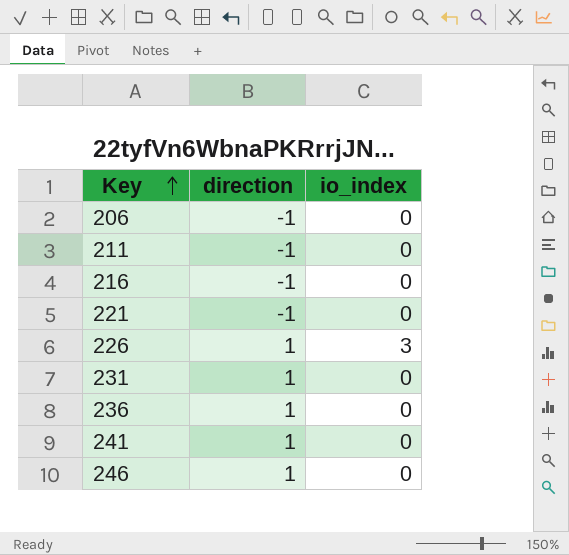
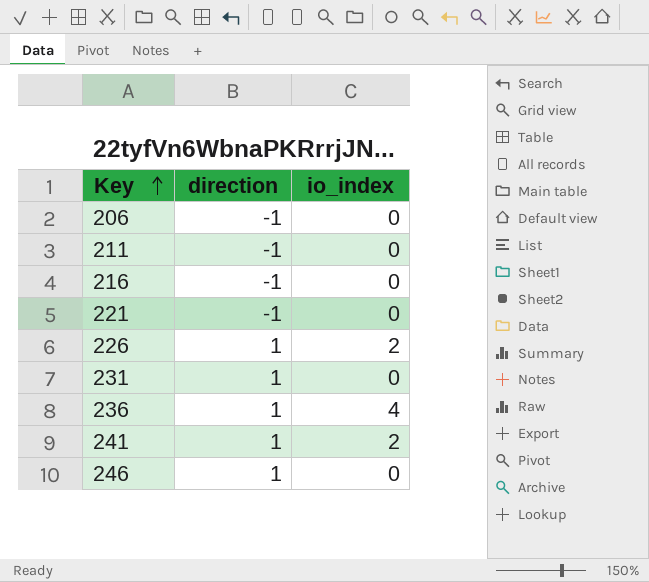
226 | io_index: 3 -> 2
236 | io_index: 0 -> 4
241 | io_index: 0 -> 2

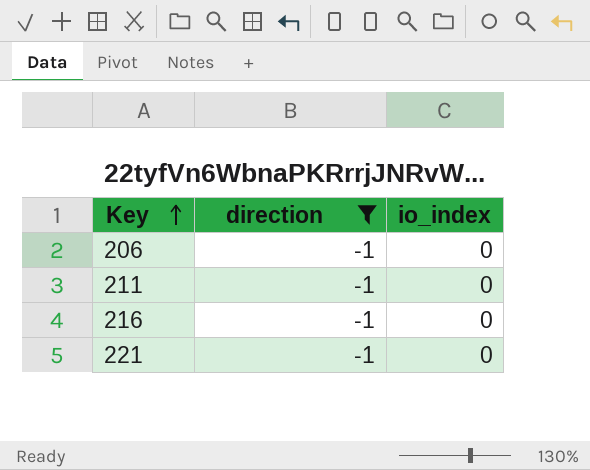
filter: none -> direction = -1

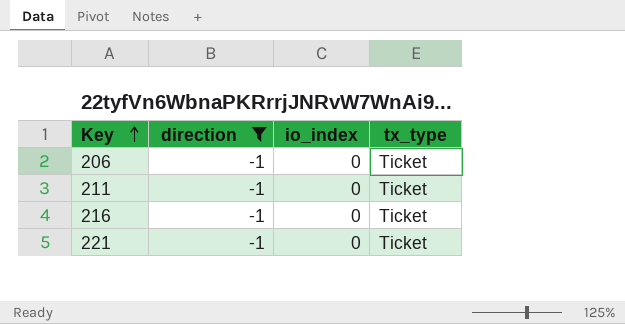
column tx_type | position: none -> 4

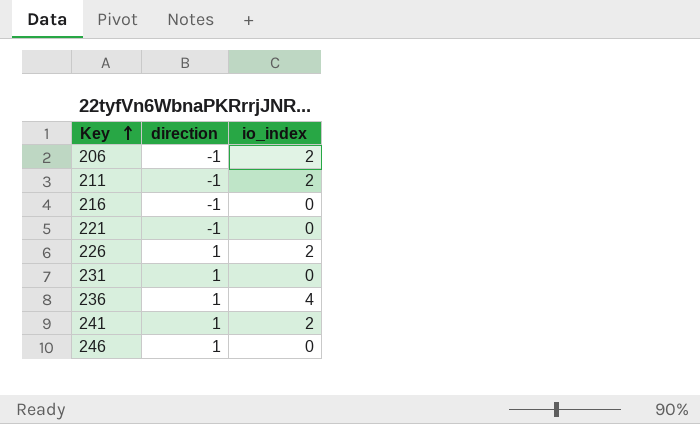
filter: direction = -1 -> none
column tx_type | position: 4 -> none
206 | io_index: 0 -> 2
211 | io_index: 0 -> 2

